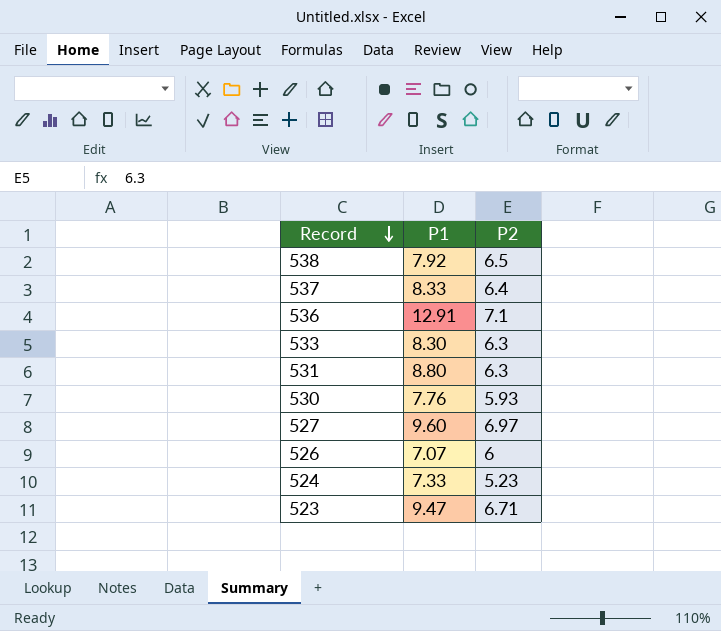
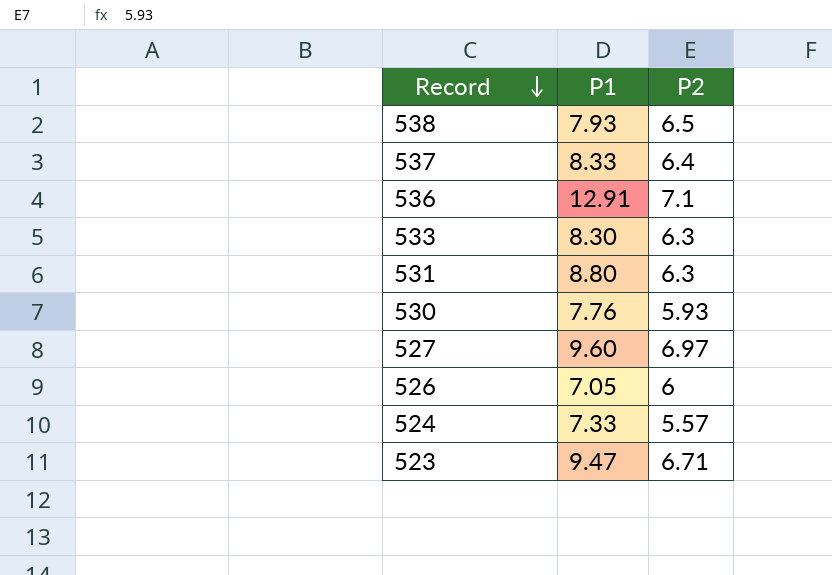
538 | P1: 7.92 -> 7.93
526 | P1: 7.07 -> 7.05
524 | P2: 5.23 -> 5.57

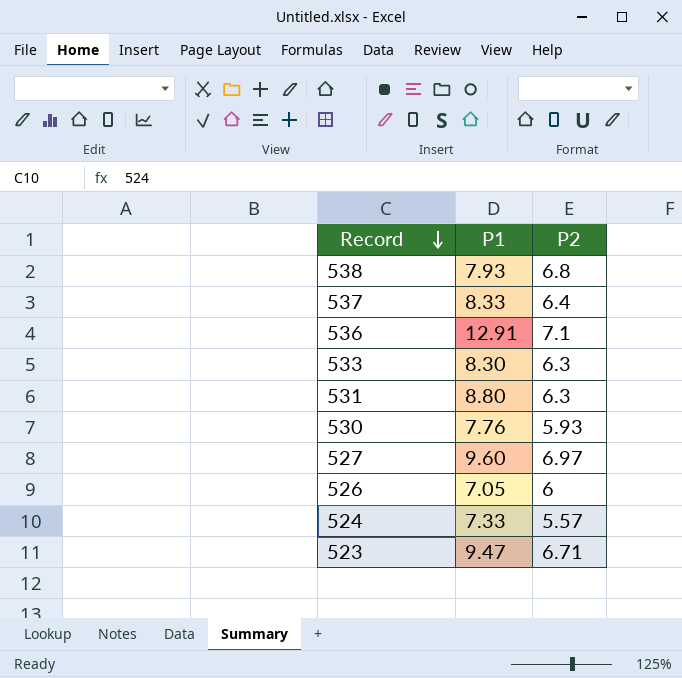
538 | P2: 6.5 -> 6.8

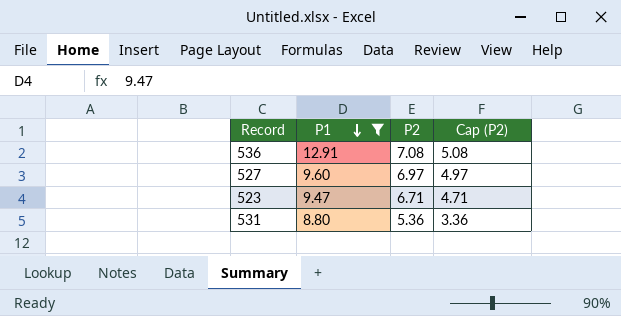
filter: none -> P1 >= 8.80
row order: Record descending -> P1 descending
column Cap (P2) | formula: none -> [P2] - 2
536 | P2: 7.1 -> 7.08
531 | P2: 6.3 -> 5.36

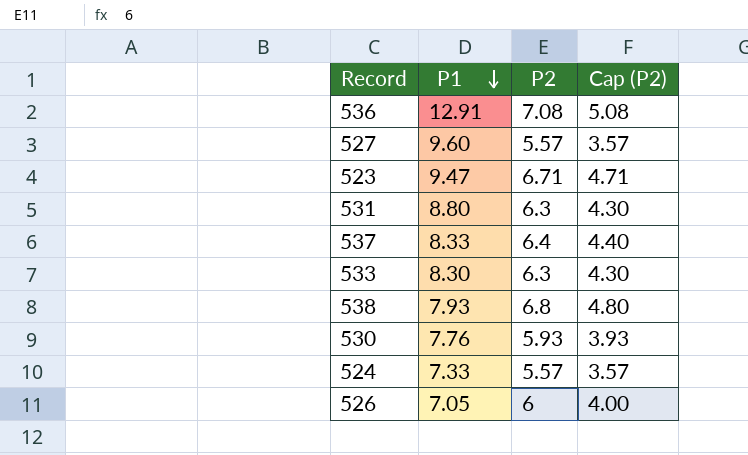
filter: P1 >= 8.80 -> none
527 | P2: 6.97 -> 5.57
527 | Cap (P2): 4.97 -> 3.57
531 | P2: 5.36 -> 6.3
531 | Cap (P2): 3.36 -> 4.30

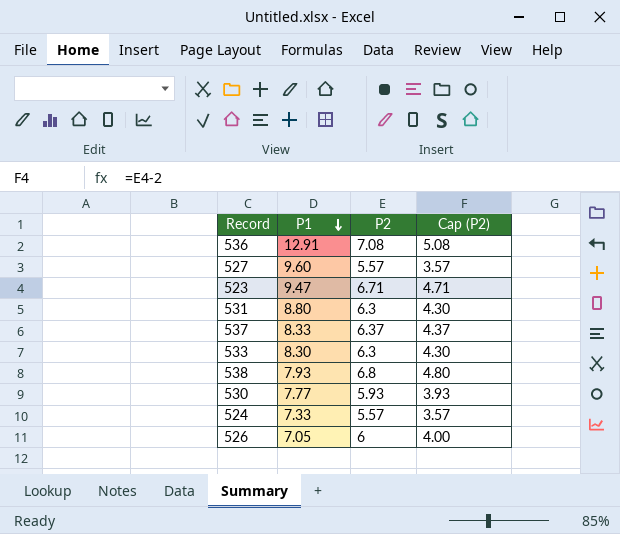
537 | P2: 6.4 -> 6.37
537 | Cap (P2): 4.40 -> 4.37
530 | P1: 7.76 -> 7.77

